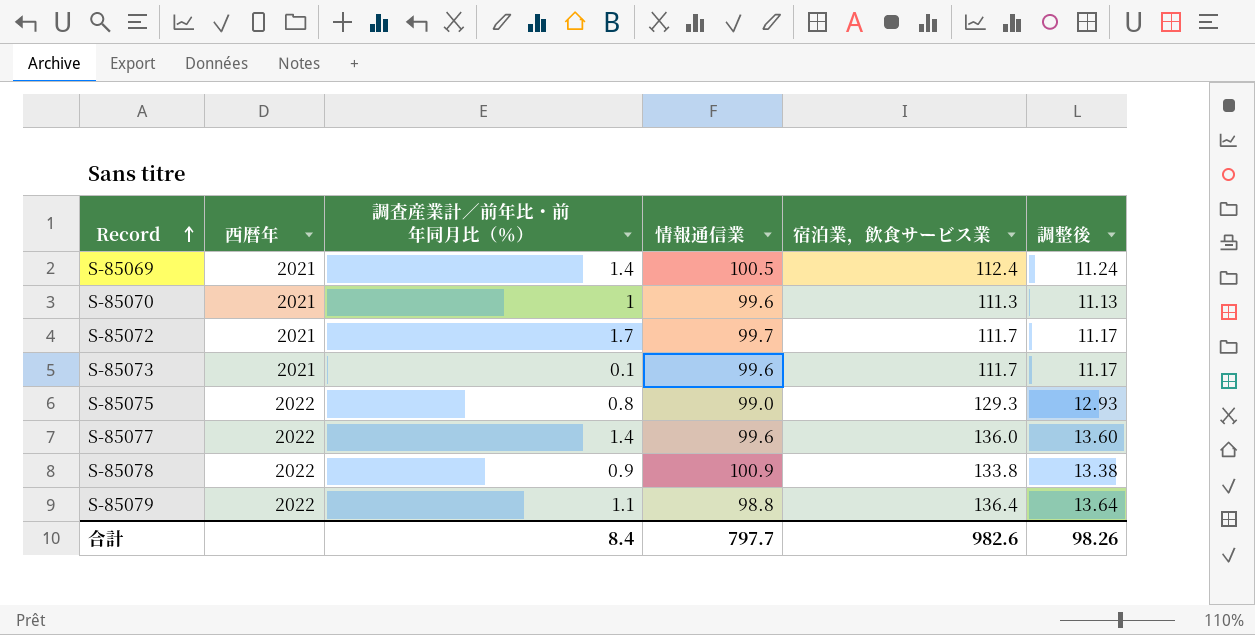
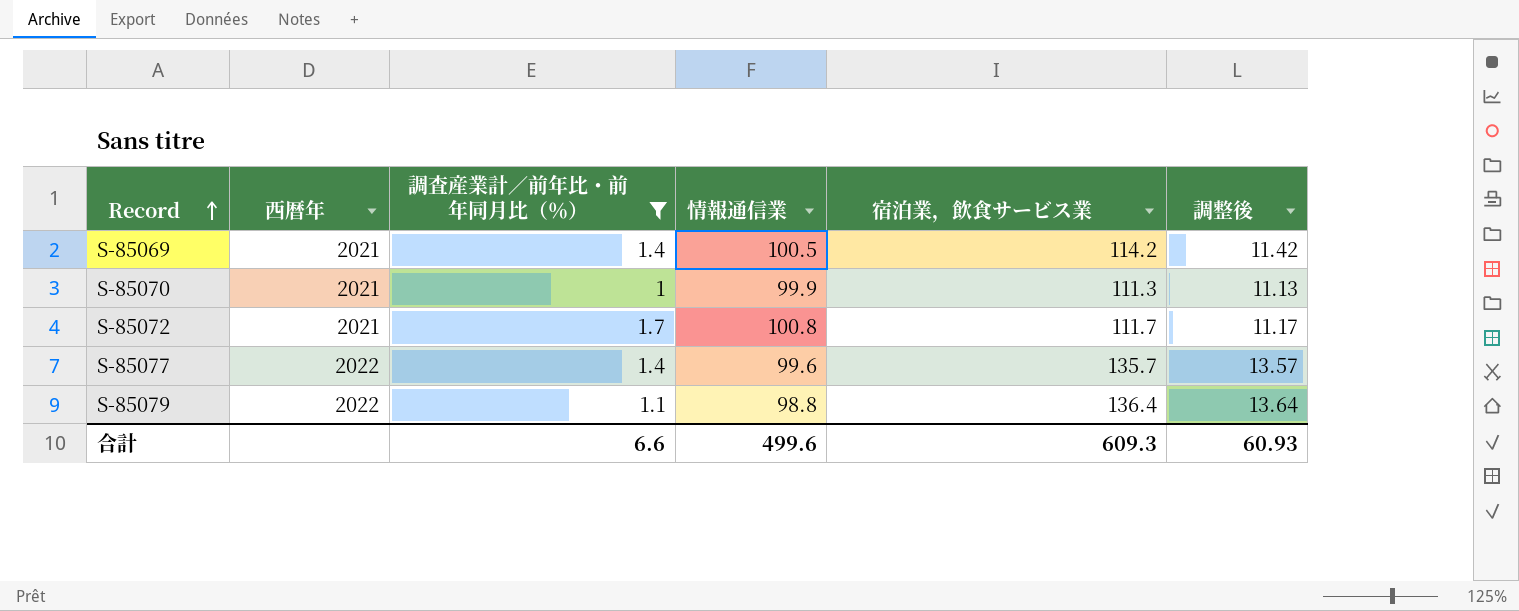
filter: none -> 調査産業計／前年比・前年同月比（％） >= 1
S-85069 | 宿泊業，飲食サービス業: 112.4 -> 114.2
S-85069 | 調整後: 11.24 -> 11.42
S-85070 | 情報通信業: 99.6 -> 99.9
S-85072 | 情報通信業: 99.7 -> 100.8
S-85077 | 宿泊業，飲食サービス業: 136.0 -> 135.7
S-85077 | 調整後: 13.60 -> 13.57
合計 | 調査産業計／前年比・前年同月比（％）: 8.4 -> 6.6
合計 | 情報通信業: 797.7 -> 499.6
合計 | 宿泊業，飲食サービス業: 982.6 -> 609.3
合計 | 調整後: 98.26 -> 60.93

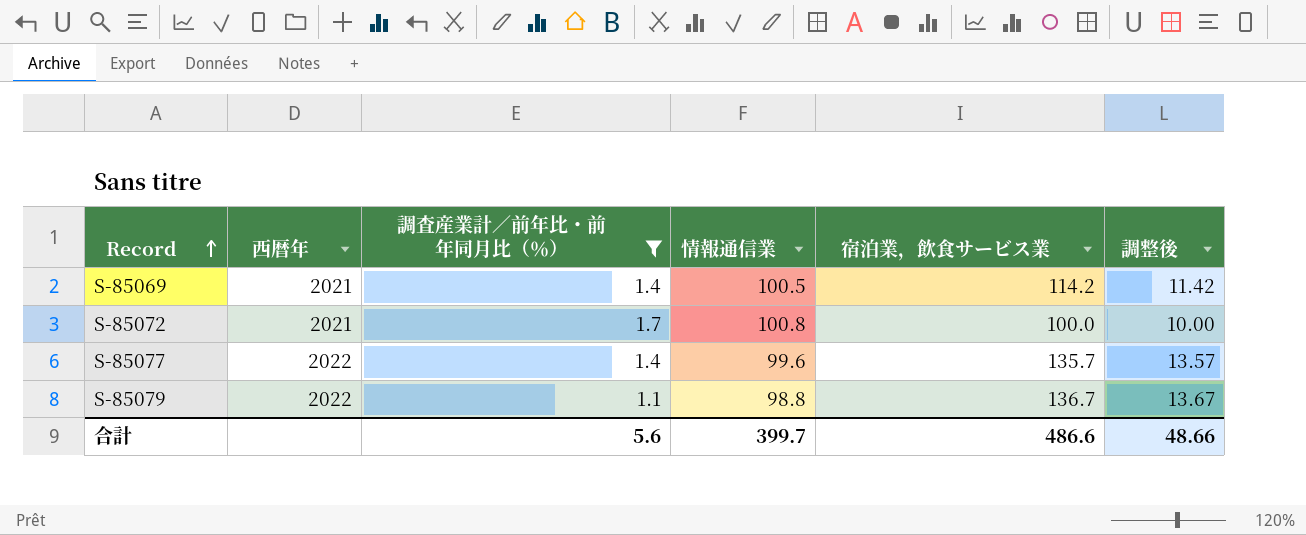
row S-85070: 2021 | 1 | 99.9 | 111.3 | 11.13 -> none
S-85072 | 宿泊業，飲食サービス業: 111.7 -> 100.0
S-85072 | 調整後: 11.17 -> 10.00
S-85079 | 宿泊業，飲食サービス業: 136.4 -> 136.7
S-85079 | 調整後: 13.64 -> 13.67
合計 | 調査産業計／前年比・前年同月比（％）: 6.6 -> 5.6
合計 | 情報通信業: 499.6 -> 399.7
合計 | 宿泊業，飲食サービス業: 609.3 -> 486.6
合計 | 調整後: 60.93 -> 48.66

